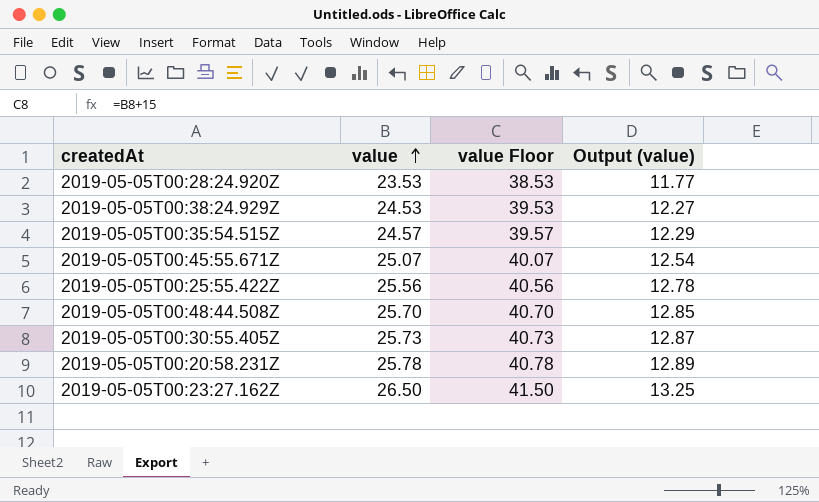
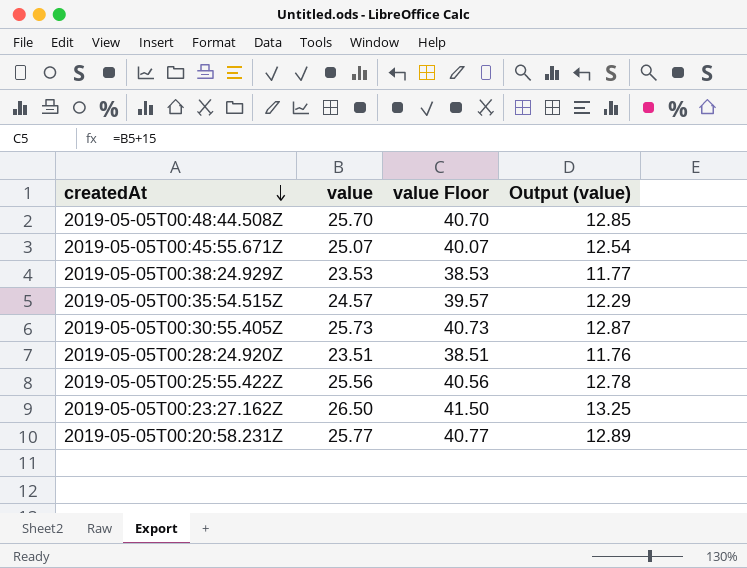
row order: value ascending -> createdAt descending
2019-05-05T00:38:24.929Z | value: 24.53 -> 23.53
2019-05-05T00:38:24.929Z | value Floor: 39.53 -> 38.53
2019-05-05T00:38:24.929Z | Output (value): 12.27 -> 11.77
2019-05-05T00:28:24.920Z | value: 23.53 -> 23.51
2019-05-05T00:28:24.920Z | value Floor: 38.53 -> 38.51
2019-05-05T00:28:24.920Z | Output (value): 11.77 -> 11.76
2019-05-05T00:20:58.231Z | value: 25.78 -> 25.77
2019-05-05T00:20:58.231Z | value Floor: 40.78 -> 40.77

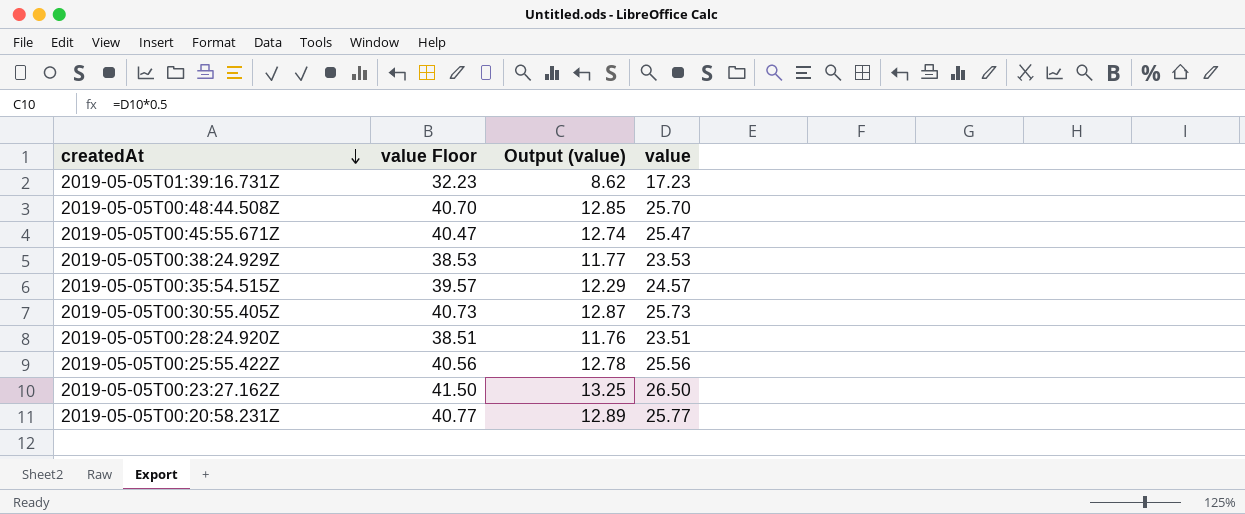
column value | position: 2 -> 4
row 2019-05-05T01:39:16.731Z: none -> 32.23 | 8.62 | 17.23
2019-05-05T00:45:55.671Z | value Floor: 40.07 -> 40.47
2019-05-05T00:45:55.671Z | Output (value): 12.54 -> 12.74
2019-05-05T00:45:55.671Z | value: 25.07 -> 25.47

